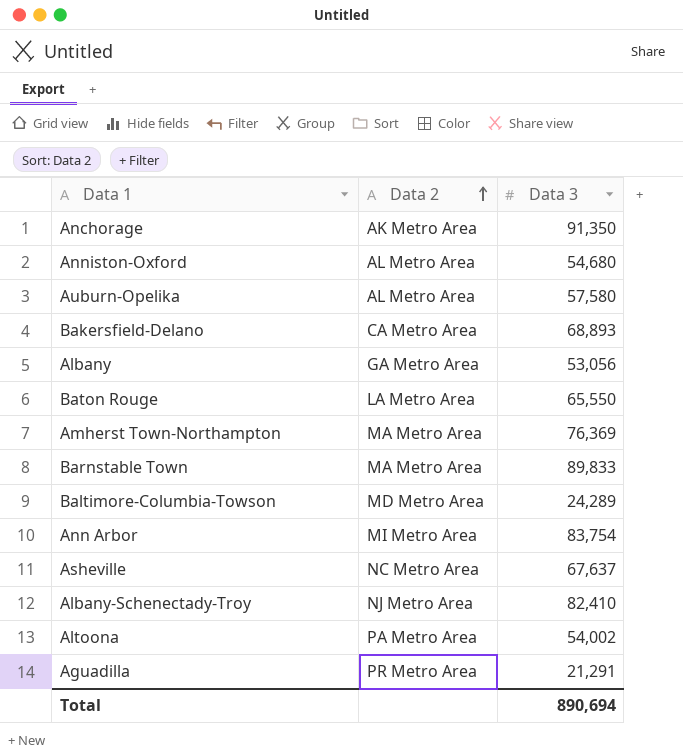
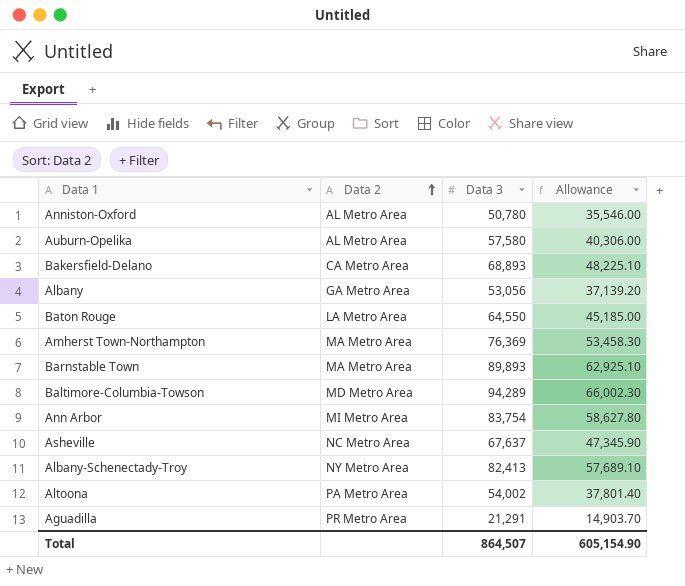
column Allowance | formula: none -> [Data 3] * 0.7
row Anchorage: AK Metro Area | 91,350 -> none
Anniston-Oxford | Data 3: 54,680 -> 50,780
Baton Rouge | Data 3: 65,550 -> 64,550
Barnstable Town | Data 3: 89,833 -> 89,893
Baltimore-Columbia-Towson | Data 3: 24,289 -> 94,289
Albany-Schenectady-Troy | Data 2: NJ Metro Area -> NY Metro Area
Albany-Schenectady-Troy | Data 3: 82,410 -> 82,413
Total | Data 3: 890,694 -> 864,507

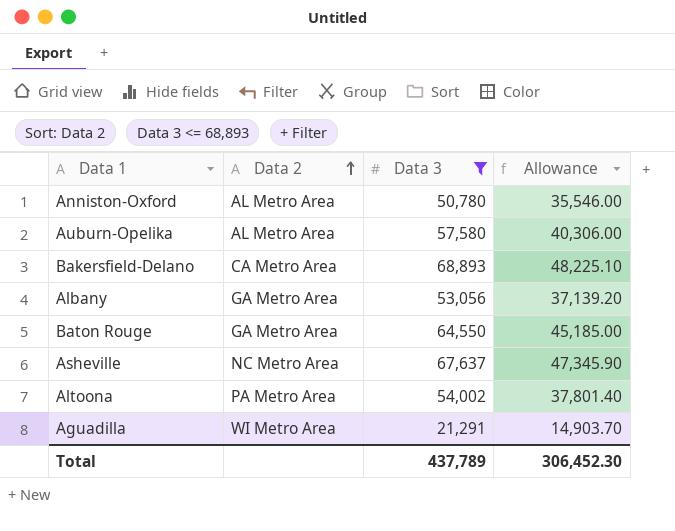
filter: none -> Data 3 <= 68,893
Baton Rouge | Data 2: LA Metro Area -> GA Metro Area
Aguadilla | Data 2: PR Metro Area -> WI Metro Area
Total | Data 3: 864,507 -> 437,789
Total | Allowance: 605,154.90 -> 306,452.30

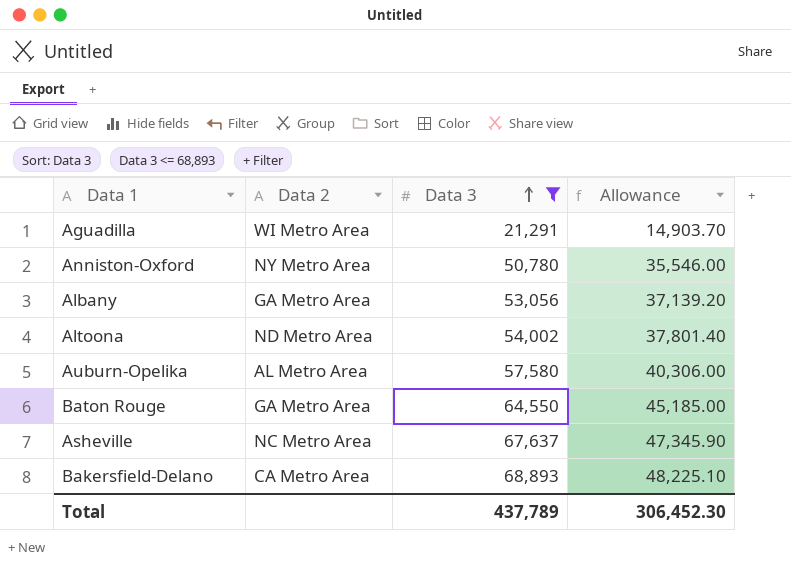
row order: Data 2 ascending -> Data 3 ascending
Anniston-Oxford | Data 2: AL Metro Area -> NY Metro Area
Altoona | Data 2: PA Metro Area -> ND Metro Area

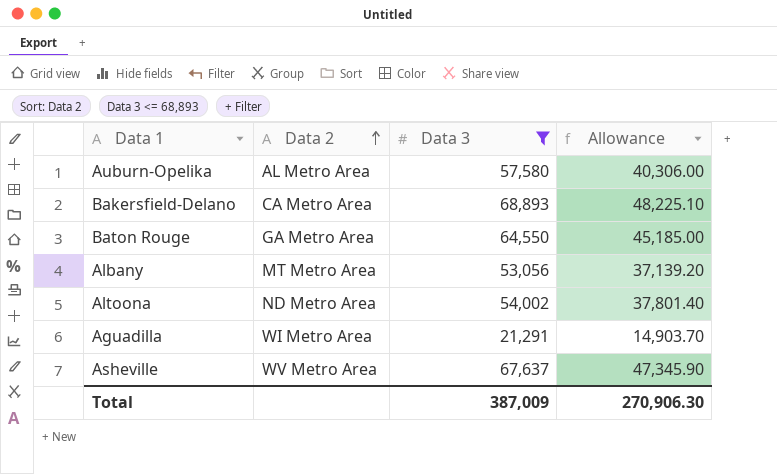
row order: Data 3 ascending -> Data 2 ascending
row Anniston-Oxford: NY Metro Area | 50,780 | 35,546.00 -> none
Albany | Data 2: GA Metro Area -> MT Metro Area
Asheville | Data 2: NC Metro Area -> WV Metro Area
Total | Data 3: 437,789 -> 387,009
Total | Allowance: 306,452.30 -> 270,906.30

